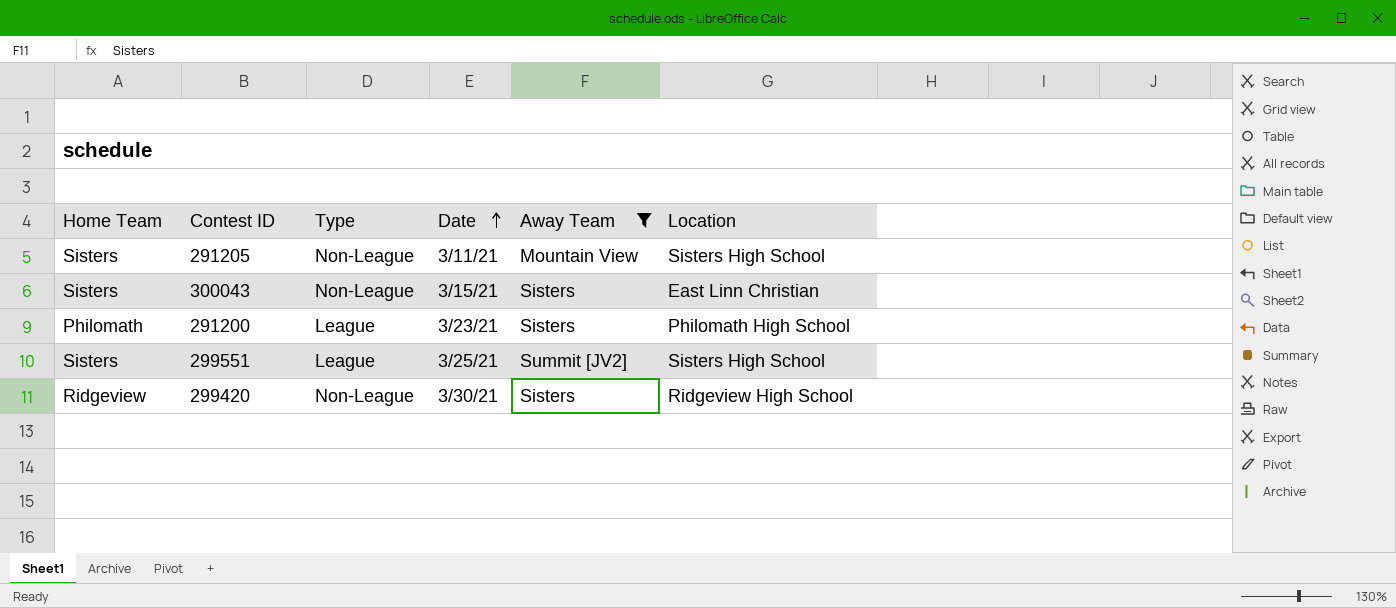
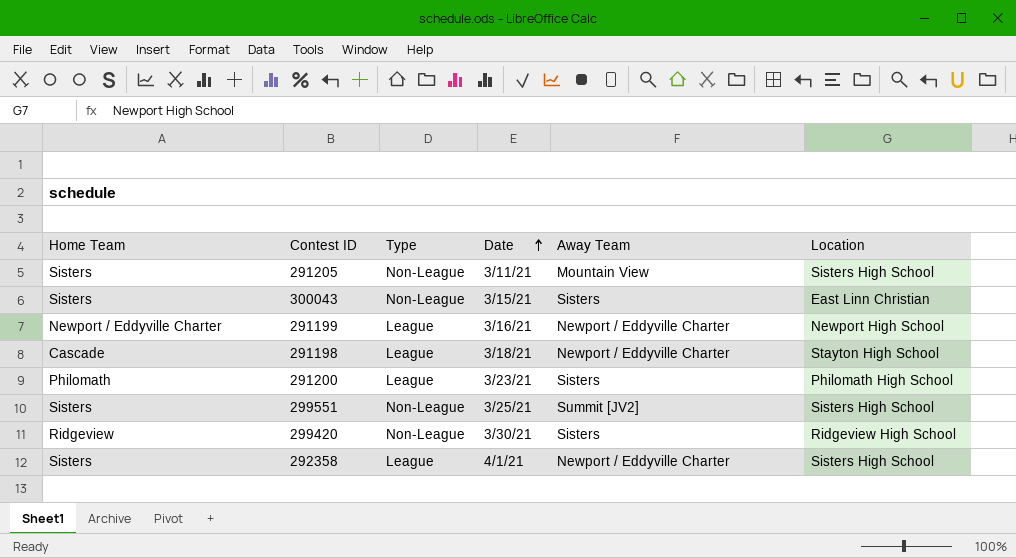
filter: Away Team != Newport / Eddyville Charter -> none
299551 | Type: League -> Non-League

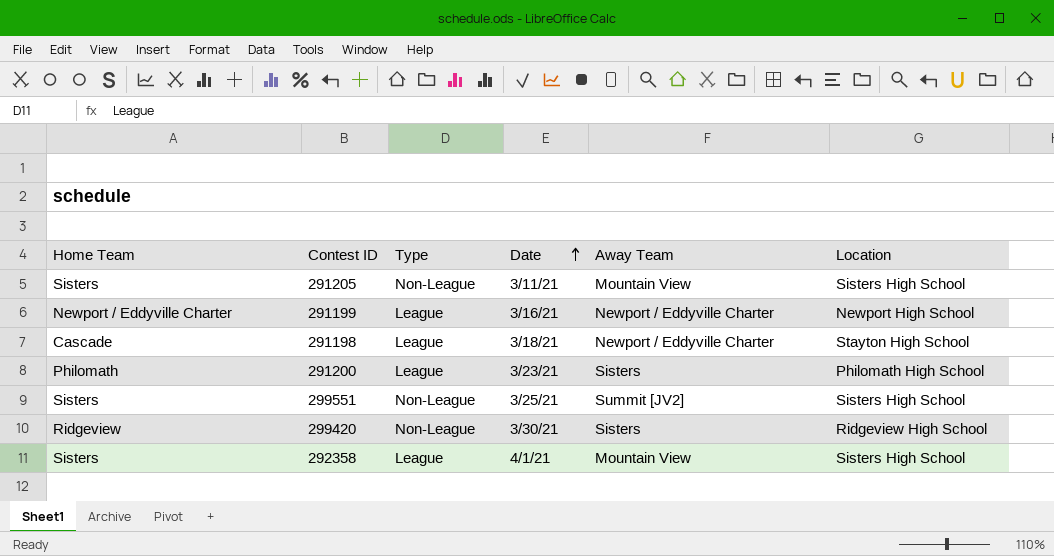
row 300043: Sisters | Non-League | 3/15/21 | Sisters | East Linn Christian -> none
292358 | Away Team: Newport / Eddyville Charter -> Mountain View

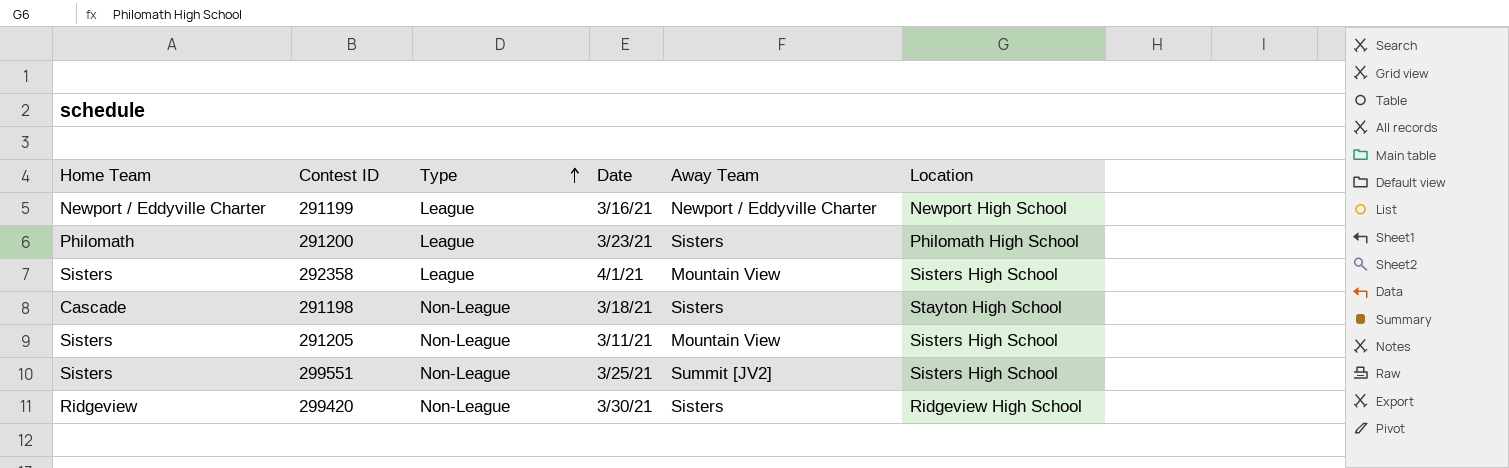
row order: Date ascending -> Type ascending
291198 | Type: League -> Non-League
291198 | Away Team: Newport / Eddyville Charter -> Sisters

